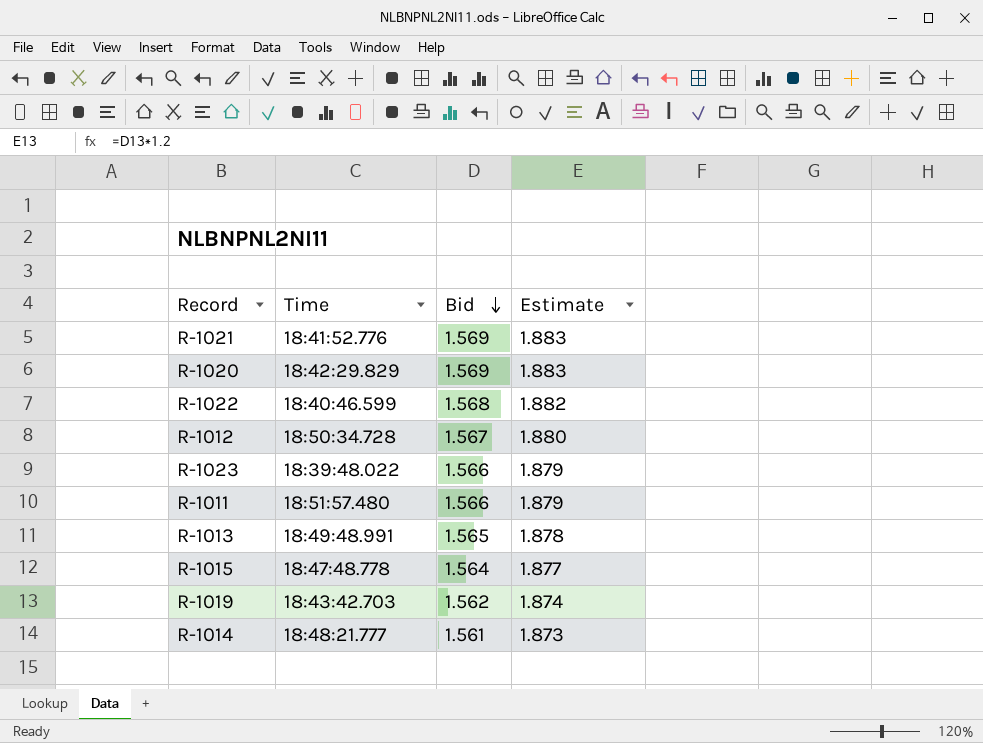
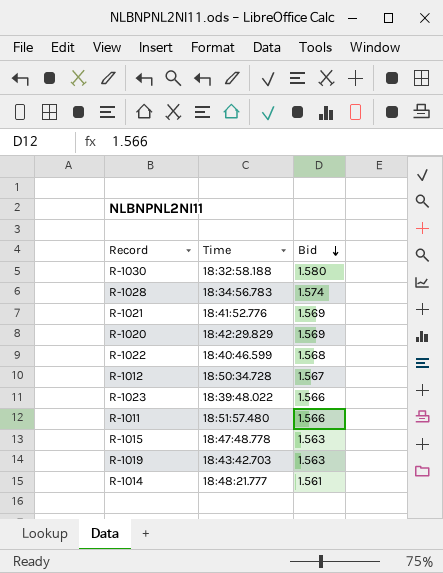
column Estimate | formula: [Bid] * 1.2 -> none
row R-1013: 18:49:48.991 | 1.565 | 1.878 -> none
row R-1030: none -> 18:32:58.188 | 1.580
row R-1028: none -> 18:34:56.783 | 1.574
R-1015 | Bid: 1.564 -> 1.563
R-1019 | Bid: 1.562 -> 1.563

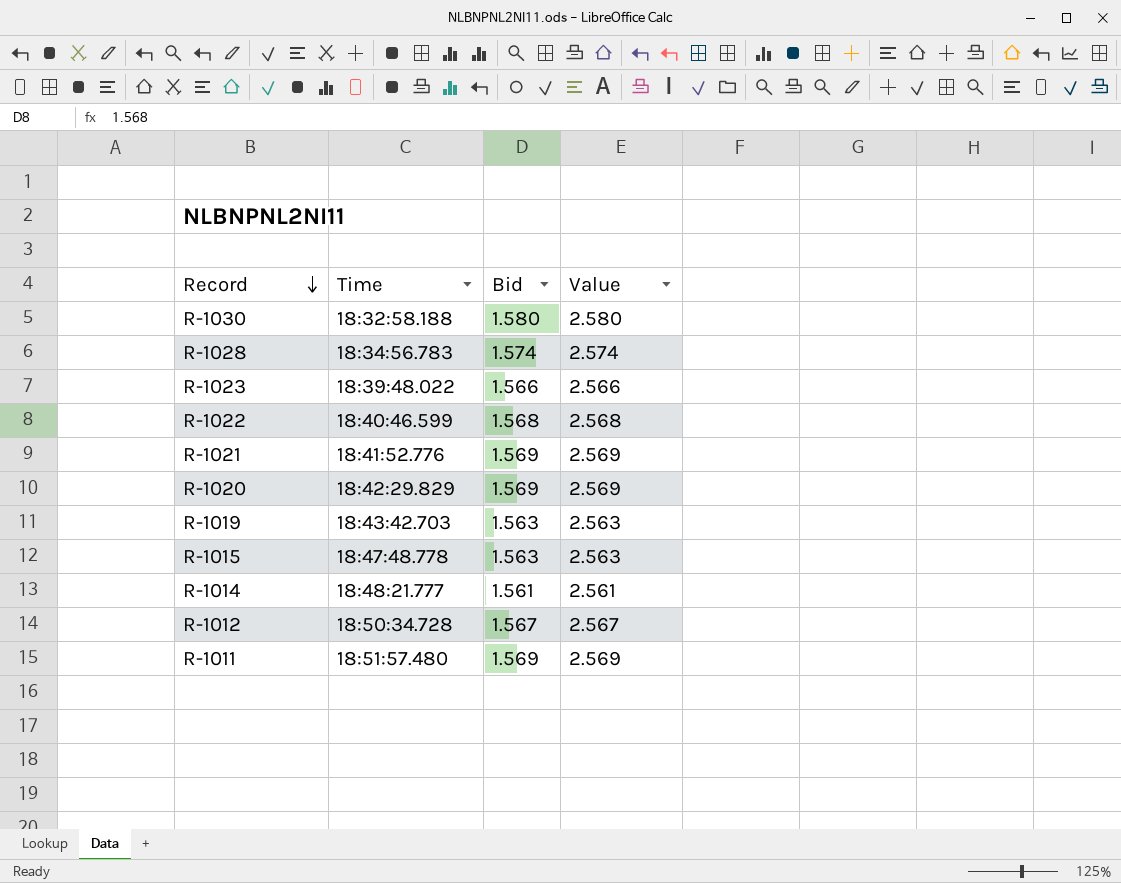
row order: Bid descending -> Record descending
column Value | formula: none -> [Bid] + 1
R-1011 | Bid: 1.566 -> 1.569

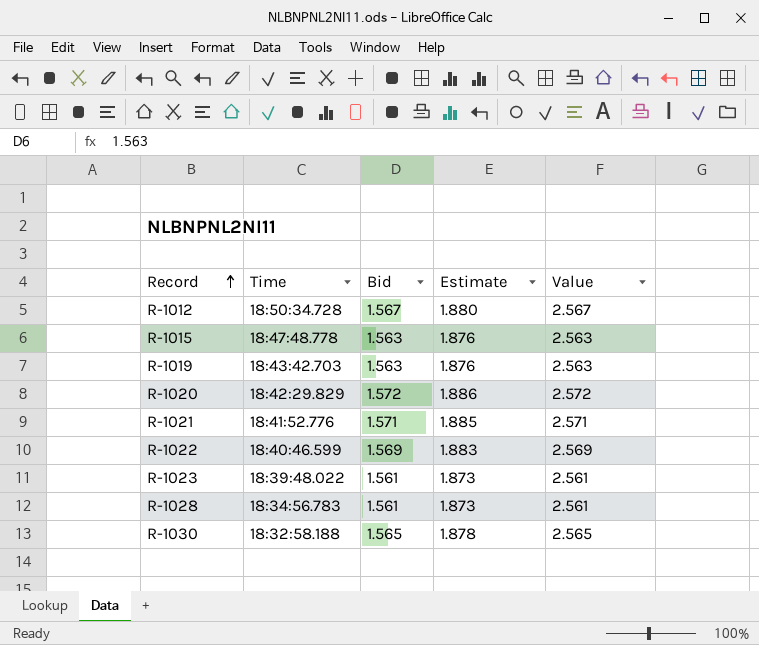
row order: Record descending -> Record ascending
column Estimate | formula: none -> [Bid] * 1.2
row R-1014: 18:48:21.777 | 1.561 | 2.561 -> none
row R-1011: 18:51:57.480 | 1.569 | 2.569 -> none
R-1020 | Bid: 1.569 -> 1.572
R-1020 | Value: 2.569 -> 2.572
R-1021 | Bid: 1.569 -> 1.571
R-1021 | Value: 2.569 -> 2.571
R-1022 | Bid: 1.568 -> 1.569
R-1022 | Value: 2.568 -> 2.569
R-1023 | Bid: 1.566 -> 1.561
R-1023 | Value: 2.566 -> 2.561
R-1028 | Bid: 1.574 -> 1.561
R-1028 | Value: 2.574 -> 2.561
R-1030 | Bid: 1.580 -> 1.565
R-1030 | Value: 2.580 -> 2.565

